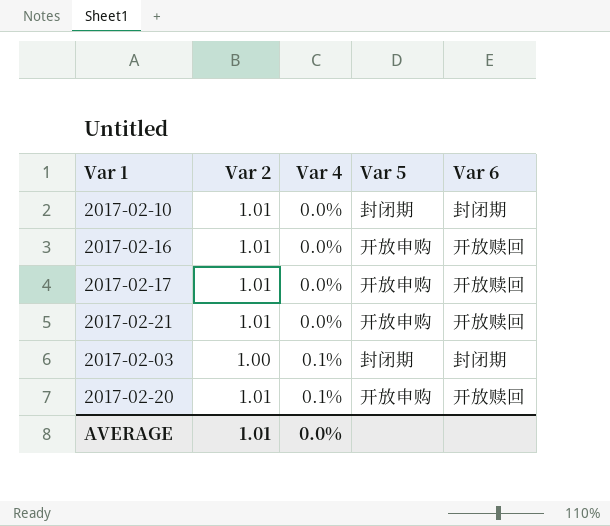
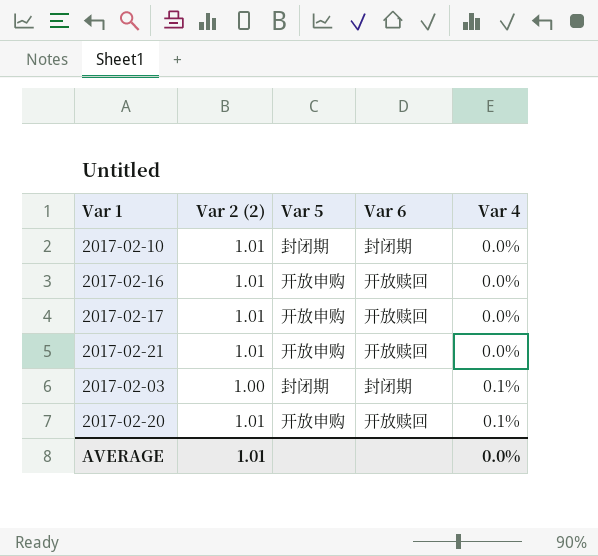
column name: Var 2 -> Var 2 (2)
column Var 4 | position: 3 -> 5

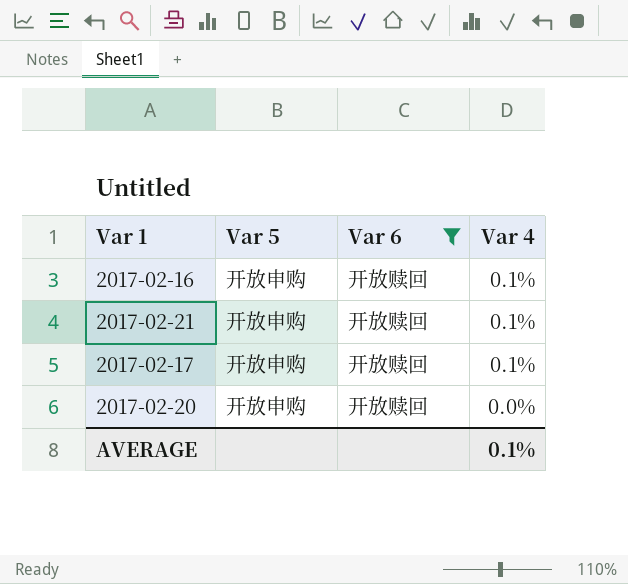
filter: none -> Var 6 = 开放赎回
row order: Var 4 ascending -> Var 4 descending
column Var 2 (2) | position: 2 -> none
2017-02-16 | Var 4: 0.0% -> 0.1%
2017-02-21 | Var 4: 0.0% -> 0.1%
2017-02-17 | Var 4: 0.0% -> 0.1%
2017-02-20 | Var 4: 0.1% -> 0.0%
AVERAGE | Var 4: 0.0% -> 0.1%

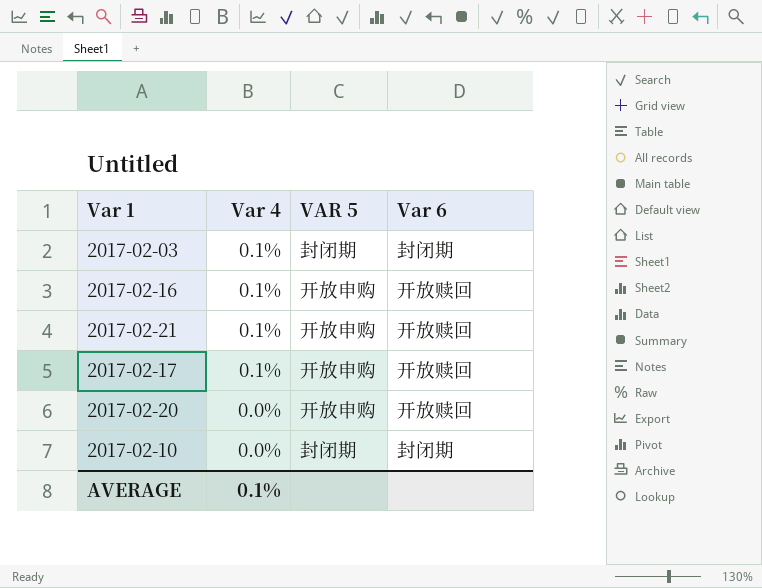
filter: Var 6 = 开放赎回 -> none
column Var 4 | position: 4 -> 2
column name: Var 5 -> VAR 5

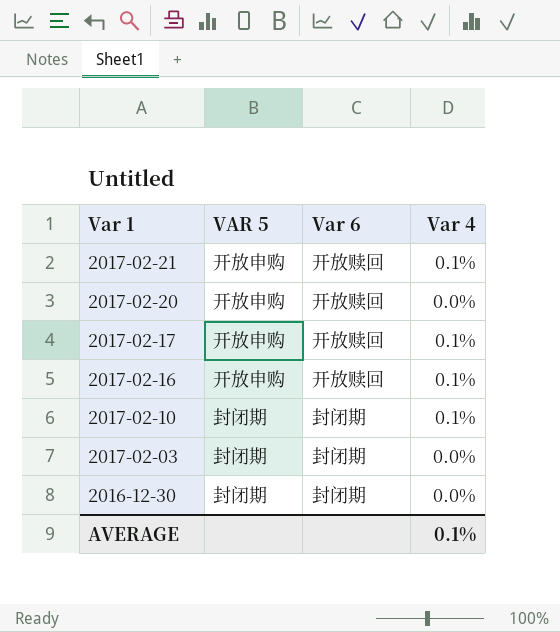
row order: Var 4 descending -> Var 1 descending
column Var 4 | position: 2 -> 4
2017-02-10 | Var 4: 0.0% -> 0.1%
2017-02-03 | Var 4: 0.1% -> 0.0%
row 2016-12-30: none -> 封闭期 | 封闭期 | 0.0%

